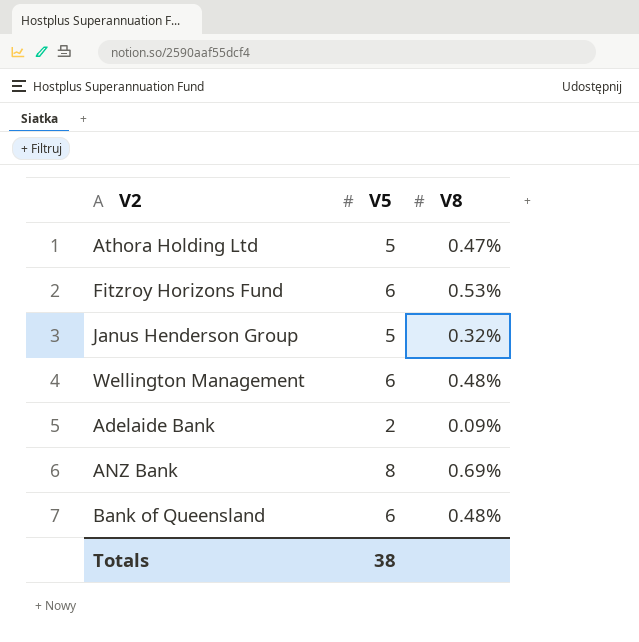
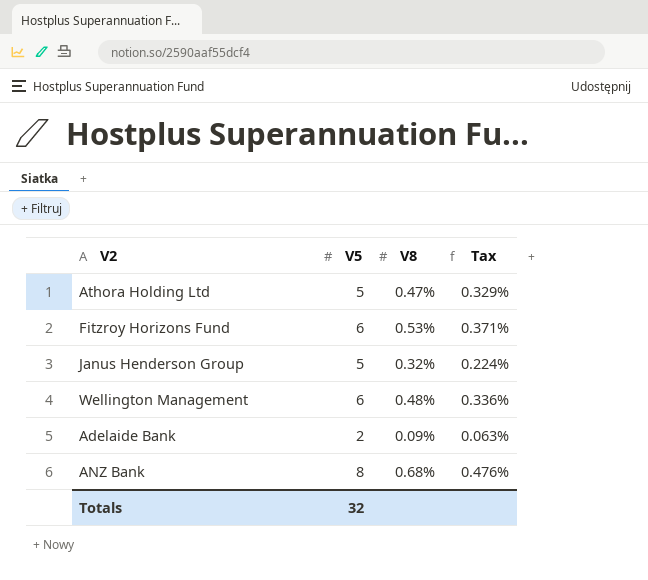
column Tax | formula: none -> [V8] * 0.7
row Bank of Queensland: 6 | 0.48% -> none
ANZ Bank | V8: 0.69% -> 0.68%
Totals | V5: 38 -> 32

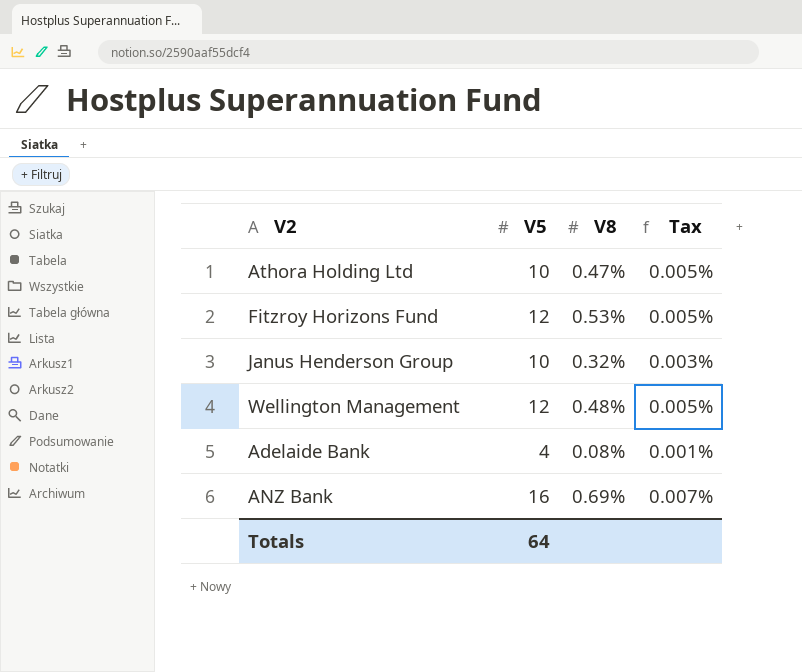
column Tax | formula: [V8] * 0.7 -> [V8] * 0.01
Athora Holding Ltd | V5: 5 -> 10
Fitzroy Horizons Fund | V5: 6 -> 12
Janus Henderson Group | V5: 5 -> 10
Wellington Management | V5: 6 -> 12
Adelaide Bank | V5: 2 -> 4
Adelaide Bank | V8: 0.09% -> 0.08%
ANZ Bank | V5: 8 -> 16
ANZ Bank | V8: 0.68% -> 0.69%
Totals | V5: 32 -> 64

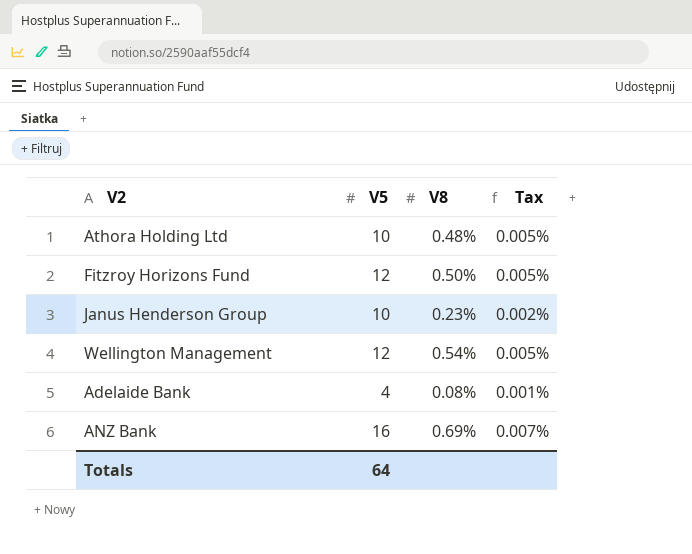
Athora Holding Ltd | V8: 0.47% -> 0.48%
Fitzroy Horizons Fund | V8: 0.53% -> 0.50%
Janus Henderson Group | V8: 0.32% -> 0.23%
Janus Henderson Group | Tax: 0.003% -> 0.002%
Wellington Management | V8: 0.48% -> 0.54%

